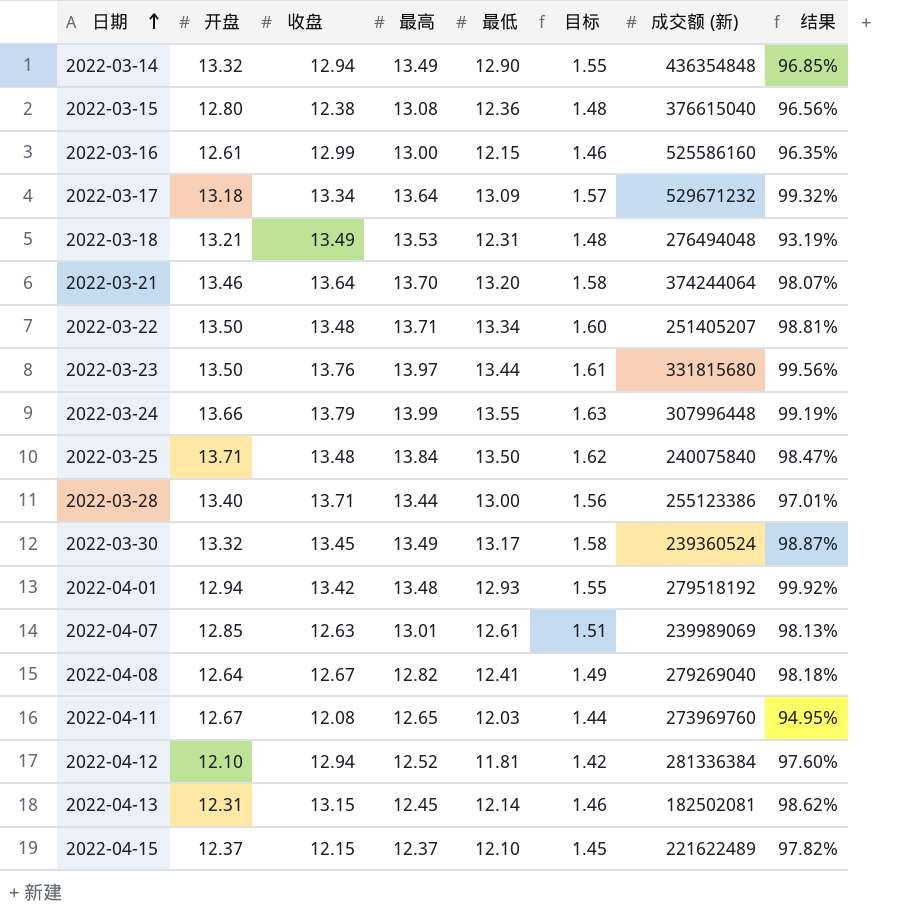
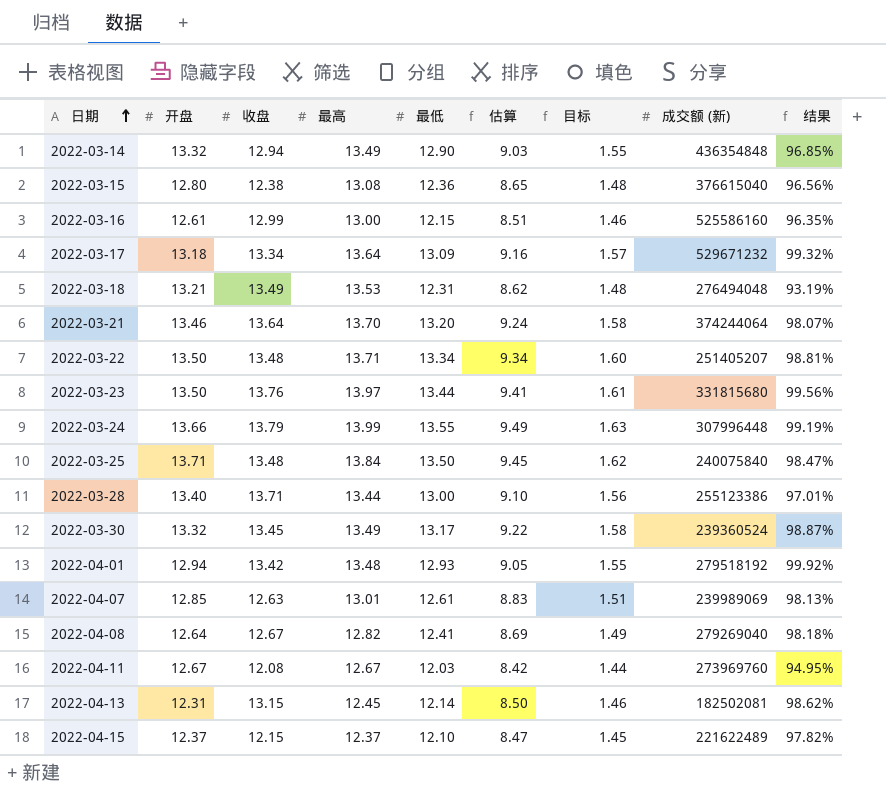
column 估算 | formula: none -> [最低] * 0.7
row 2022-04-12: 12.10 | 12.94 | 12.52 | 11.81 | 1.42 | 281336384 | 97.60% -> none
2022-04-11 | 最高: 12.65 -> 12.67

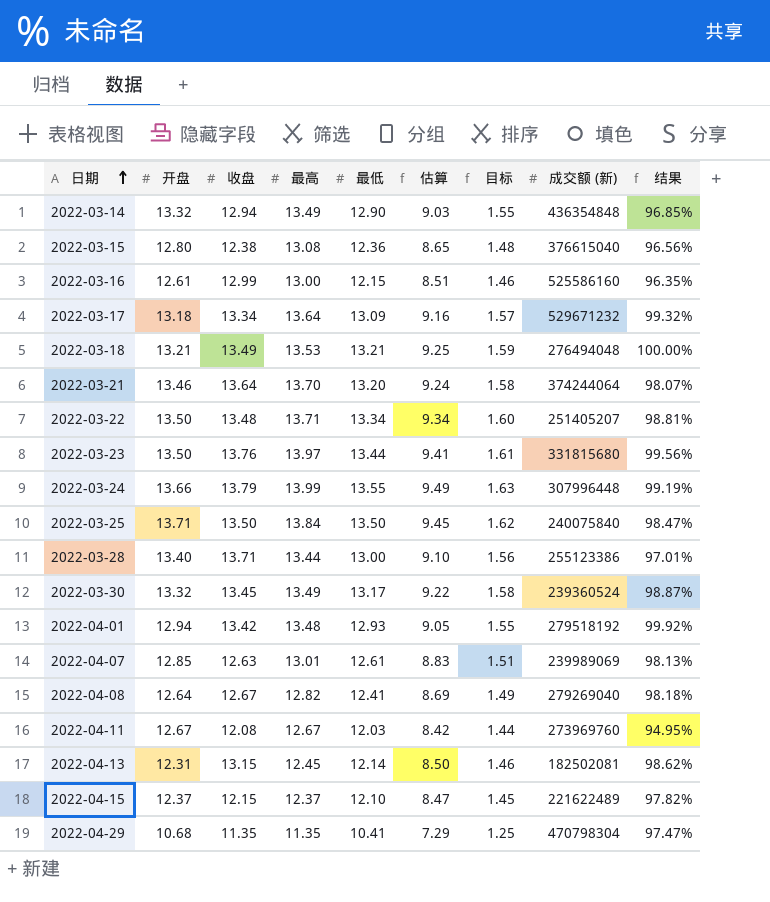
2022-03-18 | 最低: 12.31 -> 13.21
2022-03-18 | 估算: 8.62 -> 9.25
2022-03-18 | 目标: 1.48 -> 1.59
2022-03-18 | 结果: 93.19% -> 100.00%
2022-03-25 | 收盘: 13.48 -> 13.50
row 2022-04-29: none -> 10.68 | 11.35 | 11.35 | 10.41 | 7.29 | 1.25 | 470798304 | 97.47%

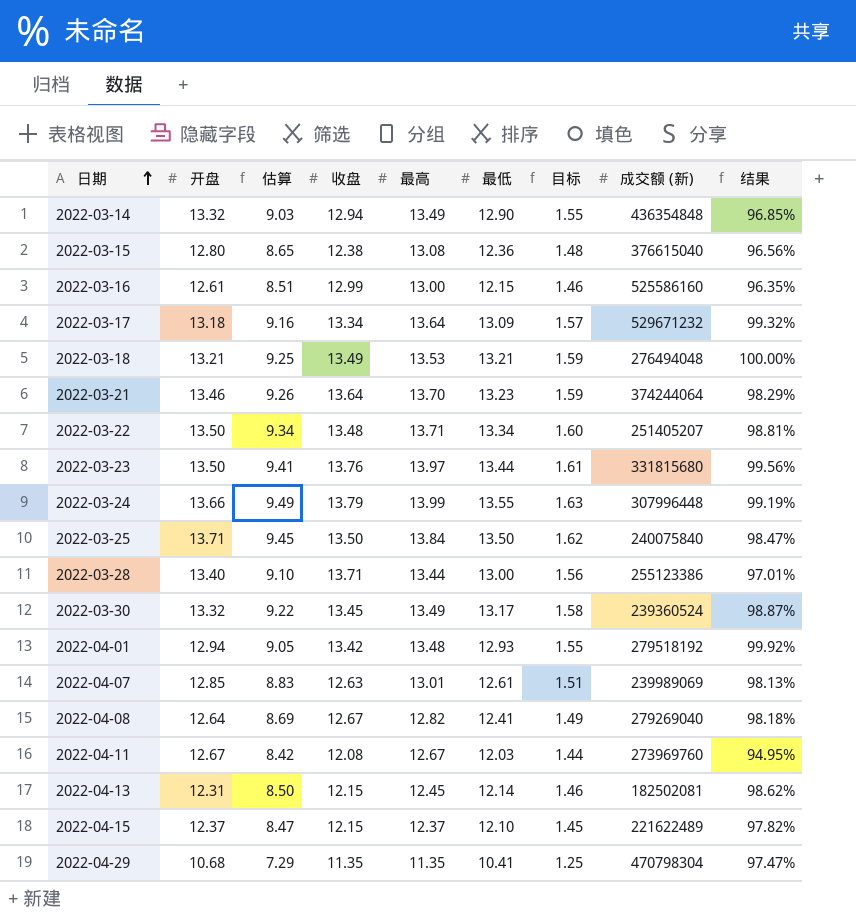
column 估算 | position: 6 -> 3
2022-03-21 | 估算: 9.24 -> 9.26
2022-03-21 | 最低: 13.20 -> 13.23
2022-03-21 | 目标: 1.58 -> 1.59
2022-03-21 | 结果: 98.07% -> 98.29%
2022-04-13 | 收盘: 13.15 -> 12.15

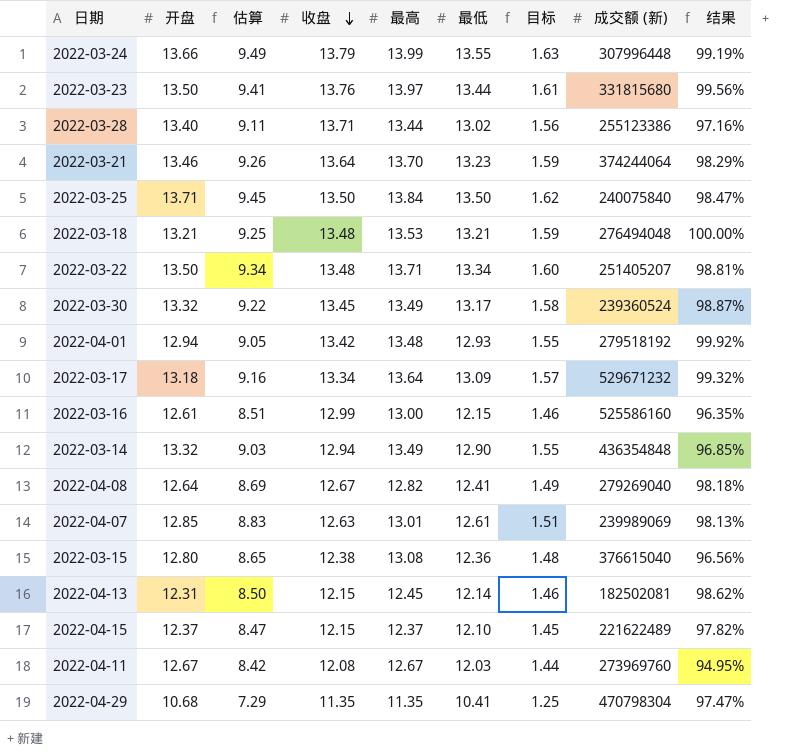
row order: 日期 ascending -> 收盘 descending
2022-03-28 | 估算: 9.10 -> 9.11
2022-03-28 | 最低: 13.00 -> 13.02
2022-03-28 | 结果: 97.01% -> 97.16%
2022-03-18 | 收盘: 13.49 -> 13.48

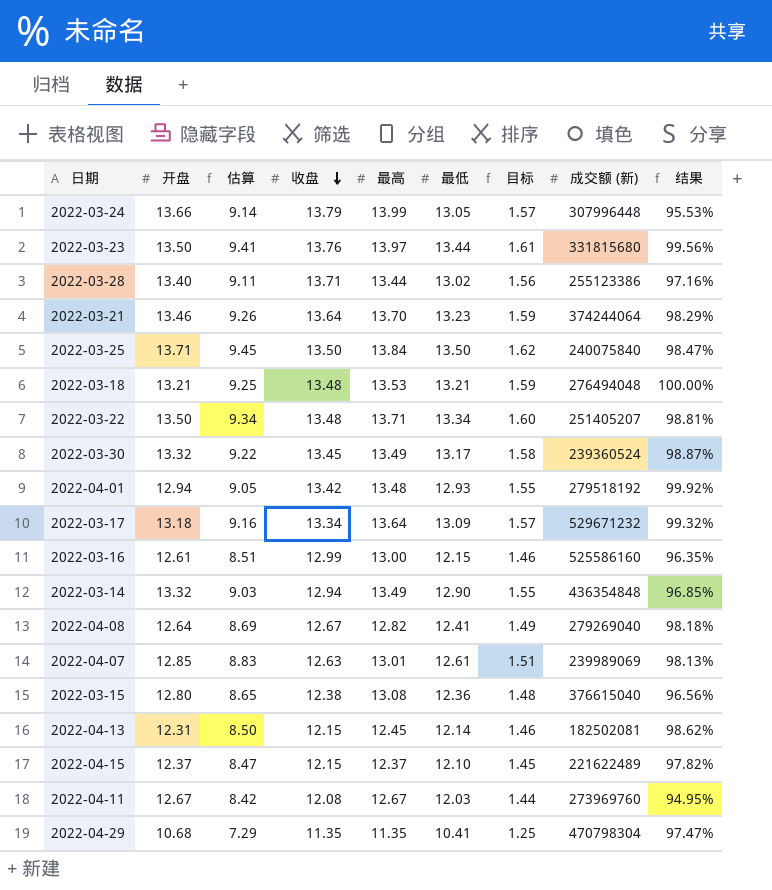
2022-03-24 | 估算: 9.49 -> 9.14
2022-03-24 | 最低: 13.55 -> 13.05
2022-03-24 | 目标: 1.63 -> 1.57
2022-03-24 | 结果: 99.19% -> 95.53%

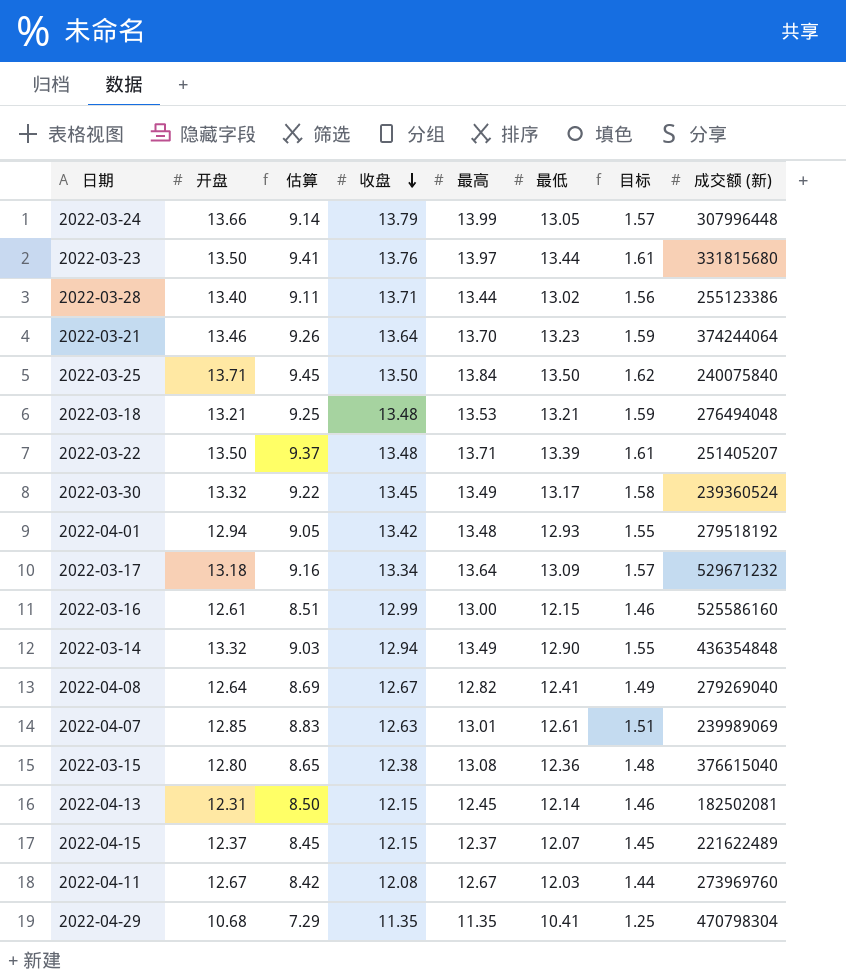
column 结果 | formula: [最低] / [开盘] -> none
2022-03-22 | 估算: 9.34 -> 9.37
2022-03-22 | 最低: 13.34 -> 13.39
2022-03-22 | 目标: 1.60 -> 1.61
2022-04-15 | 估算: 8.47 -> 8.45
2022-04-15 | 最低: 12.10 -> 12.07

